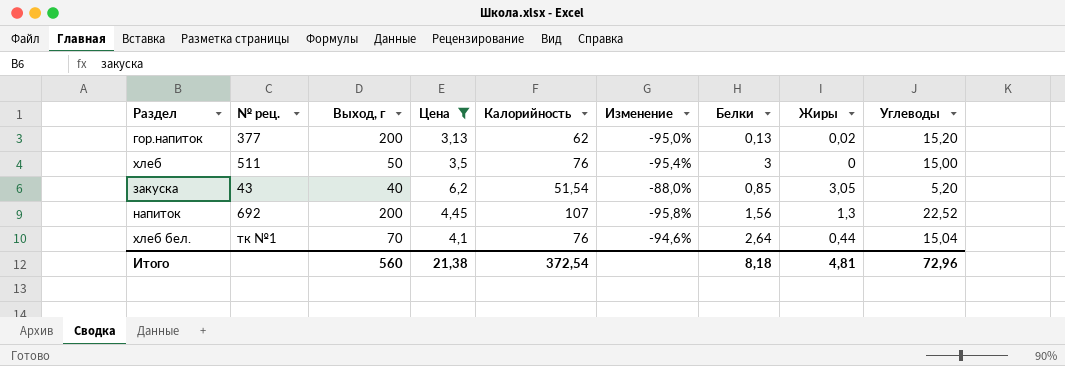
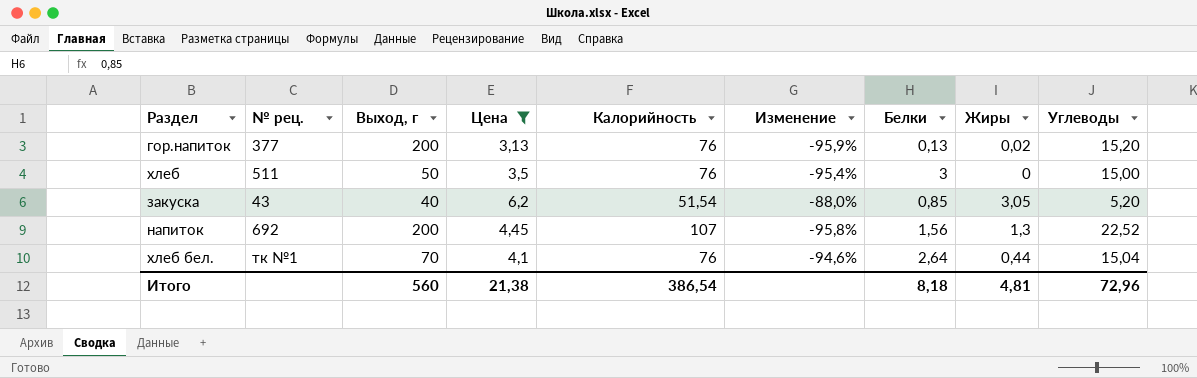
гор.напиток | Калорийность: 62 -> 76
гор.напиток | Изменение: -95,0% -> -95,9%
Итого | Калорийность: 372,54 -> 386,54

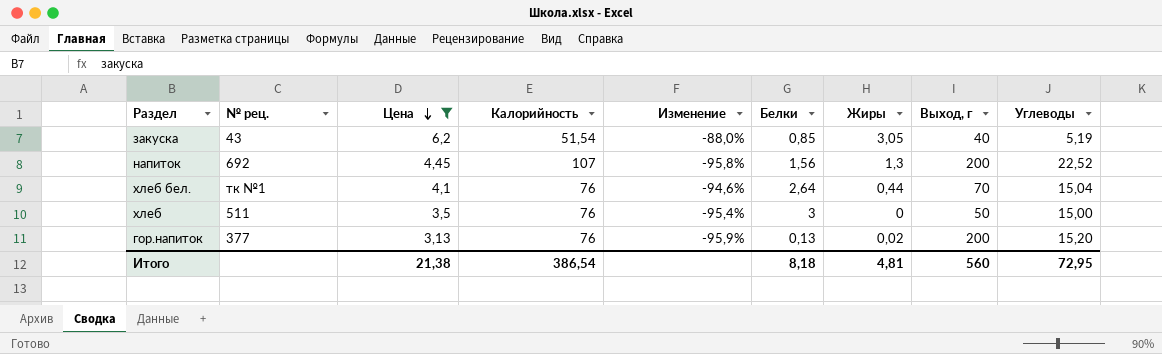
row order: none -> Цена descending
column Выход, г | position: 3 -> 8
закуска | Углеводы: 5,20 -> 5,19
Итого | Углеводы: 72,96 -> 72,95

